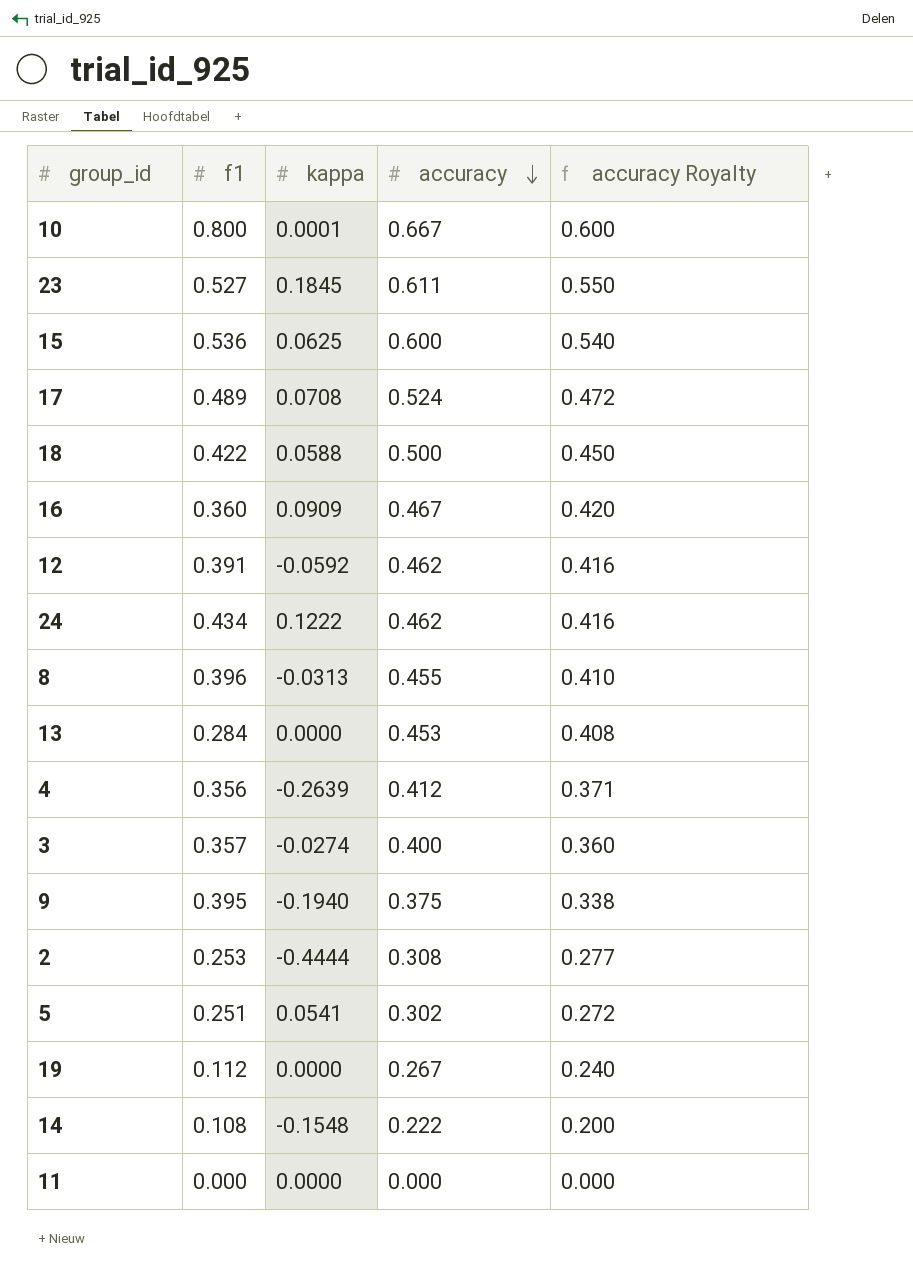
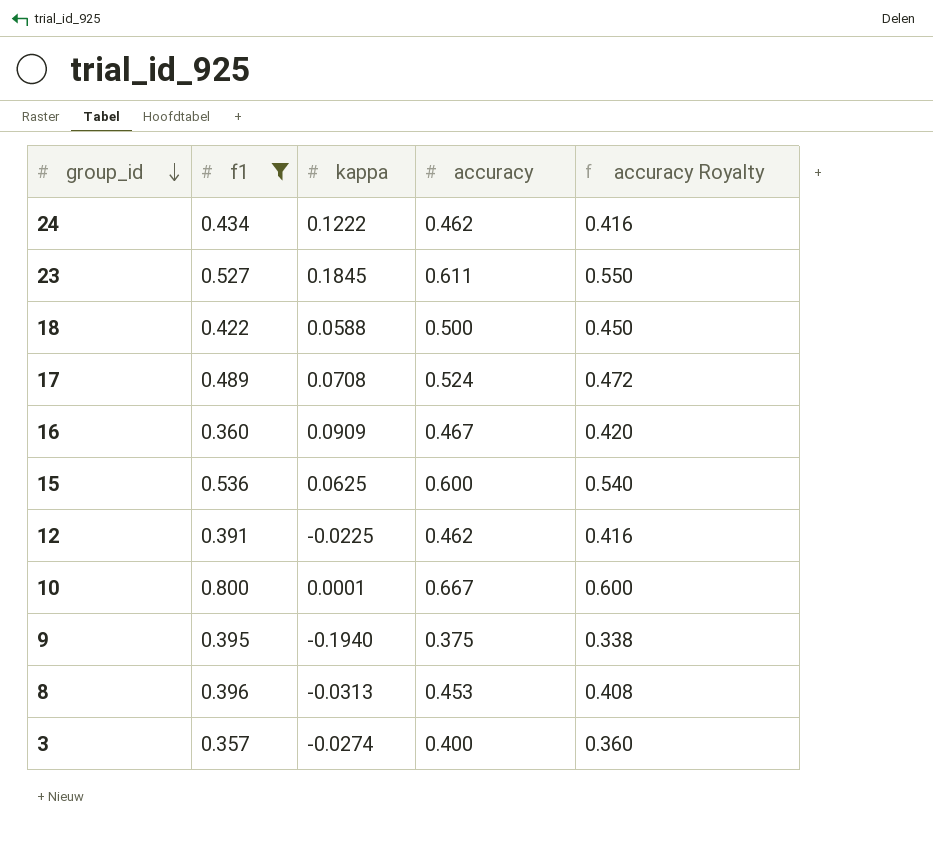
filter: none -> f1 >= 0.357
row order: accuracy descending -> group_id descending
12 | kappa: -0.0592 -> -0.0225
8 | accuracy: 0.455 -> 0.453
8 | accuracy Royalty: 0.410 -> 0.408

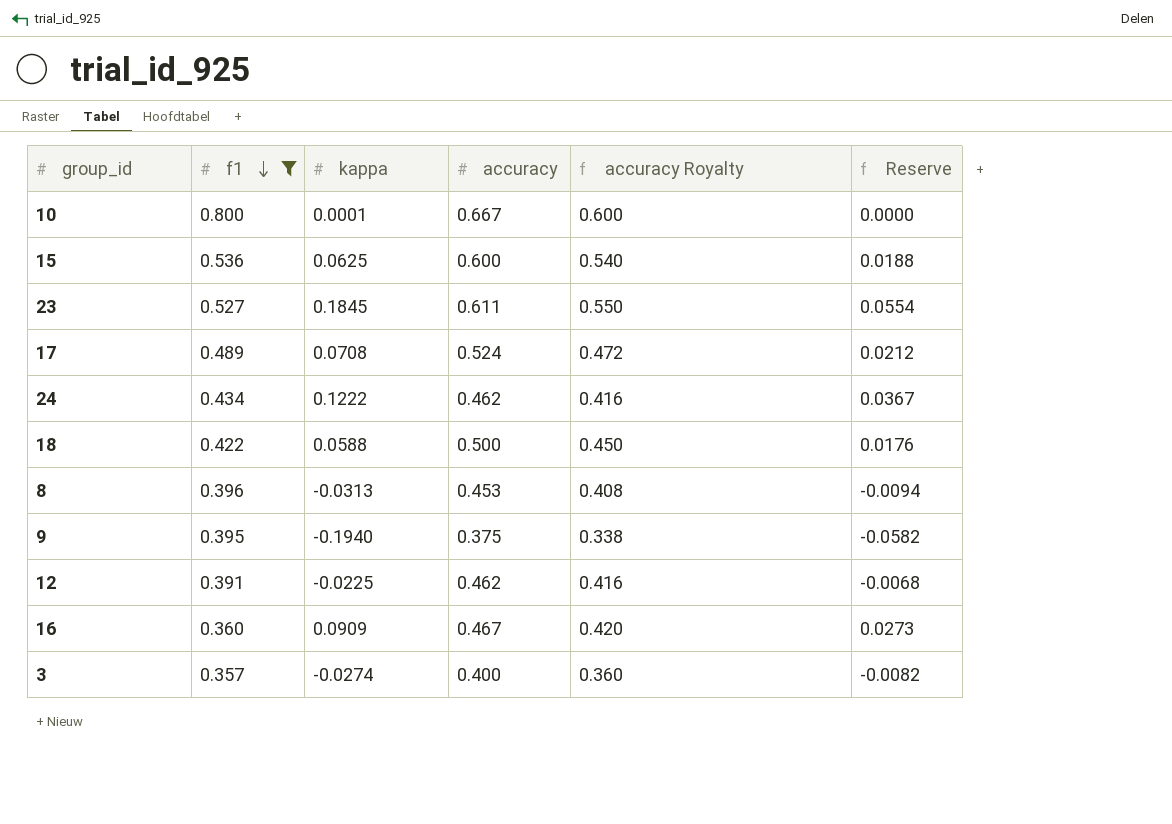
row order: group_id descending -> f1 descending
column Reserve | formula: none -> [kappa] * 0.3

